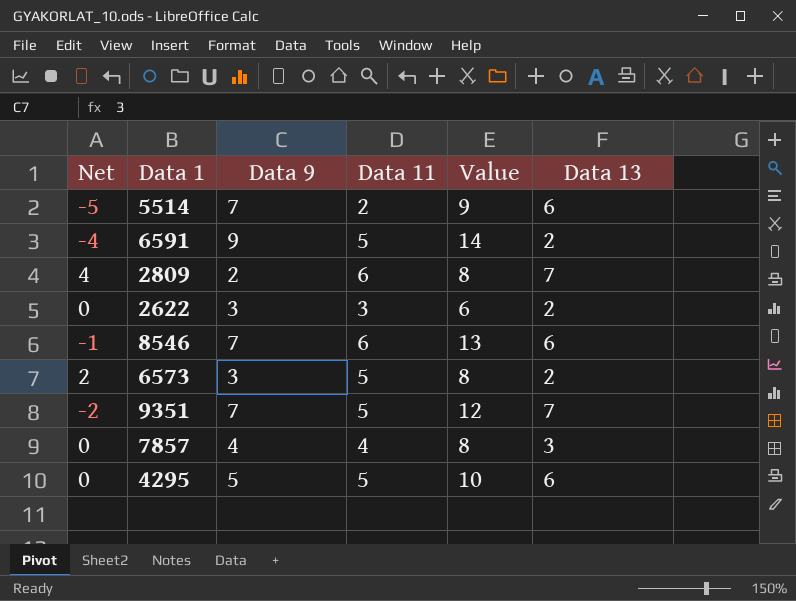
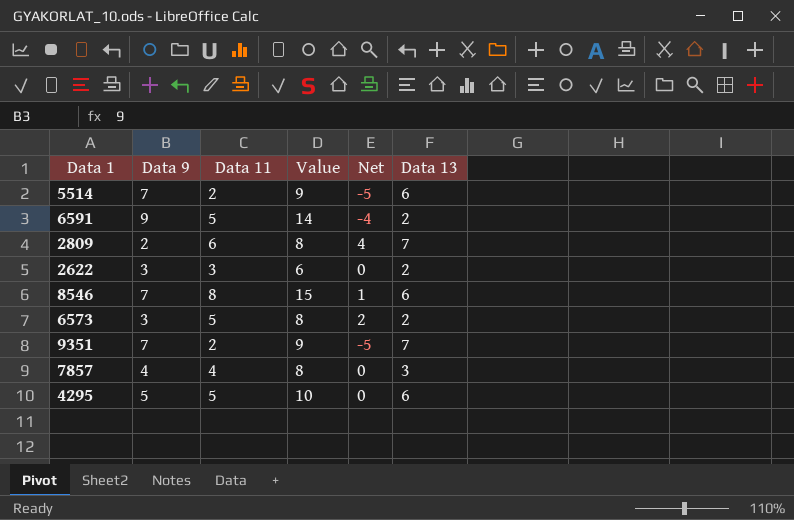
column Net | position: 1 -> 5
8546 | Data 11: 6 -> 8
8546 | Value: 13 -> 15
8546 | Net: -1 -> 1
9351 | Data 11: 5 -> 2
9351 | Value: 12 -> 9
9351 | Net: -2 -> -5

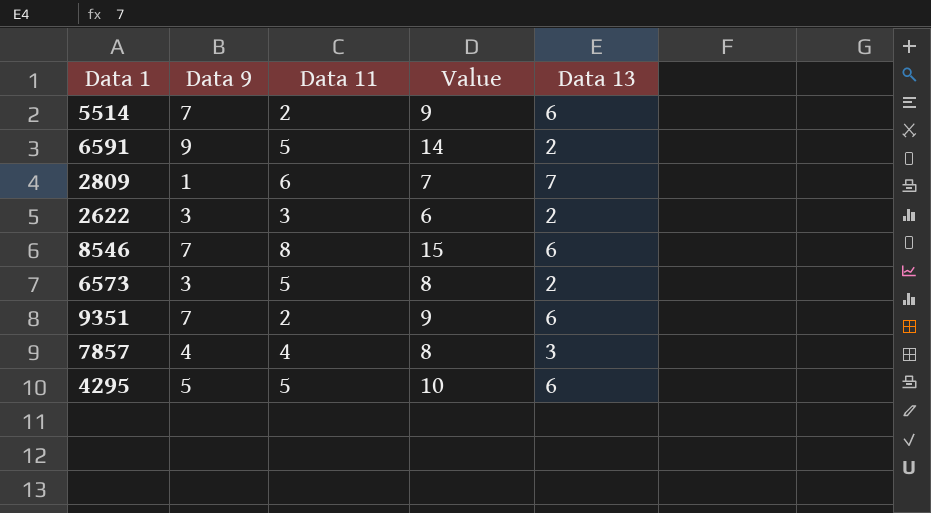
column Net | formula: [Data 11] - [Data 9] -> none
2809 | Data 9: 2 -> 1
2809 | Value: 8 -> 7
9351 | Data 13: 7 -> 6

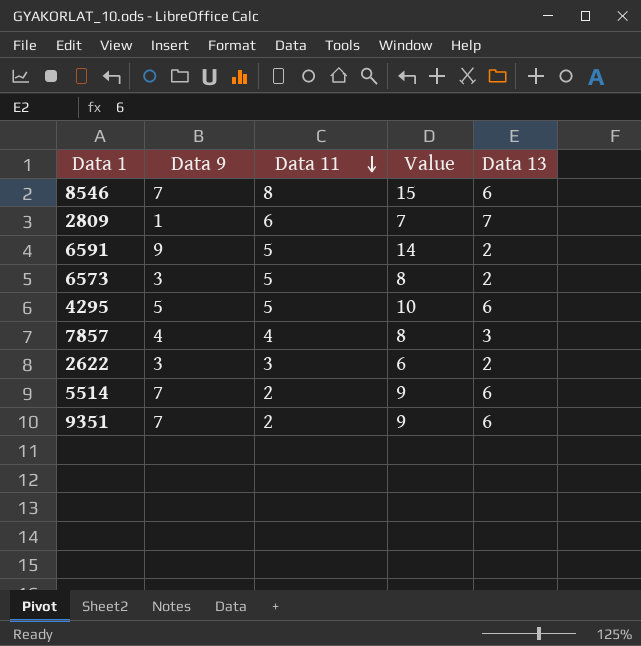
row order: none -> Data 11 descending

